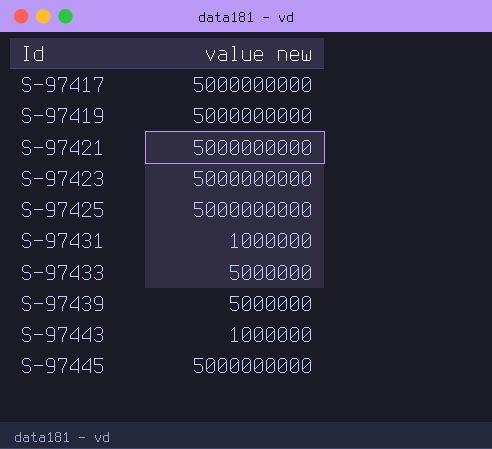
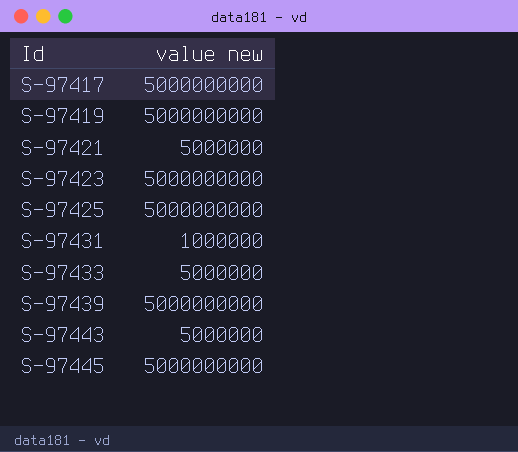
S-97421 | value new: 5000000000 -> 5000000
S-97439 | value new: 5000000 -> 5000000000
S-97443 | value new: 1000000 -> 5000000

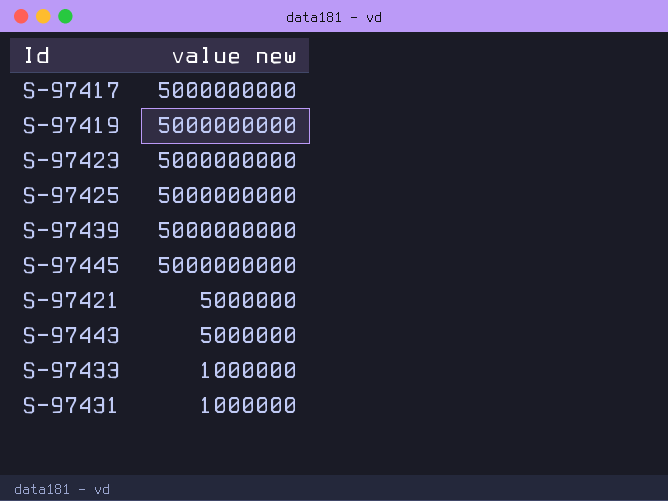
row order: Id ascending -> value new descending
S-97433 | value new: 5000000 -> 1000000

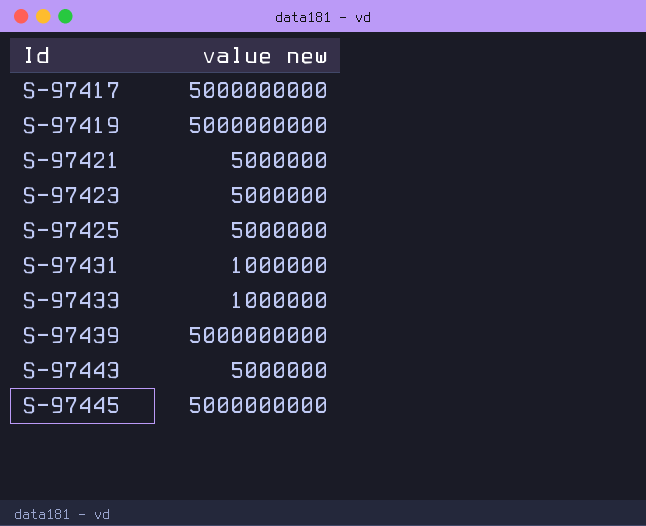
row order: value new descending -> Id ascending
S-97423 | value new: 5000000000 -> 5000000
S-97425 | value new: 5000000000 -> 5000000

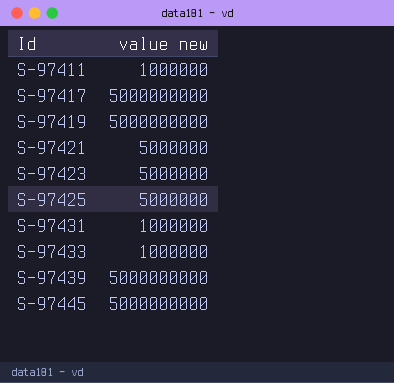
row S-97443: 5000000 -> none
row S-97411: none -> 1000000

